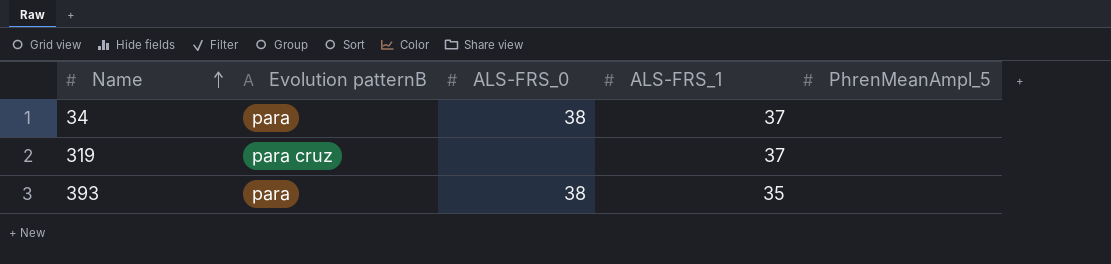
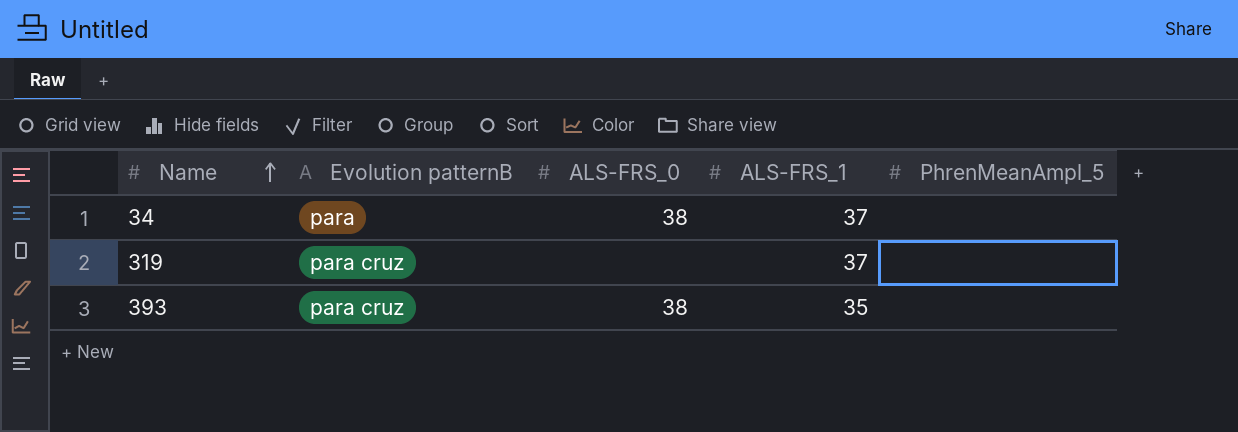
393 | Evolution patternB: para -> para cruz

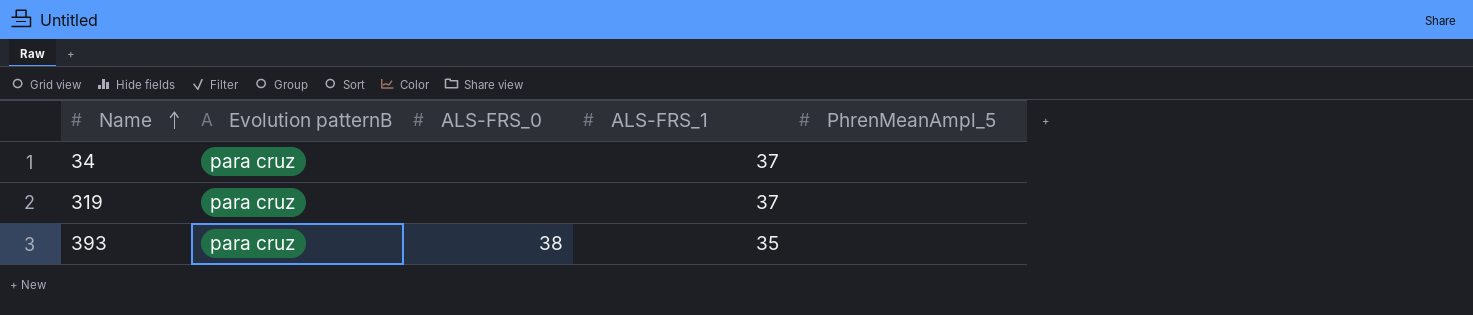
34 | Evolution patternB: para -> para cruz
34 | ALS-FRS_0: 38 -> none

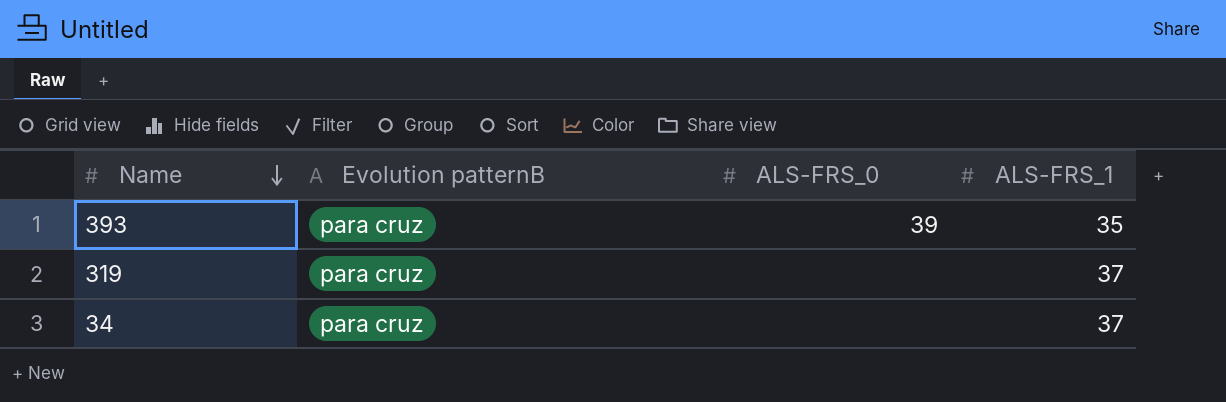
row order: Name ascending -> Name descending
column PhrenMeanAmpl_5 | position: 5 -> none
393 | ALS-FRS_0: 38 -> 39

